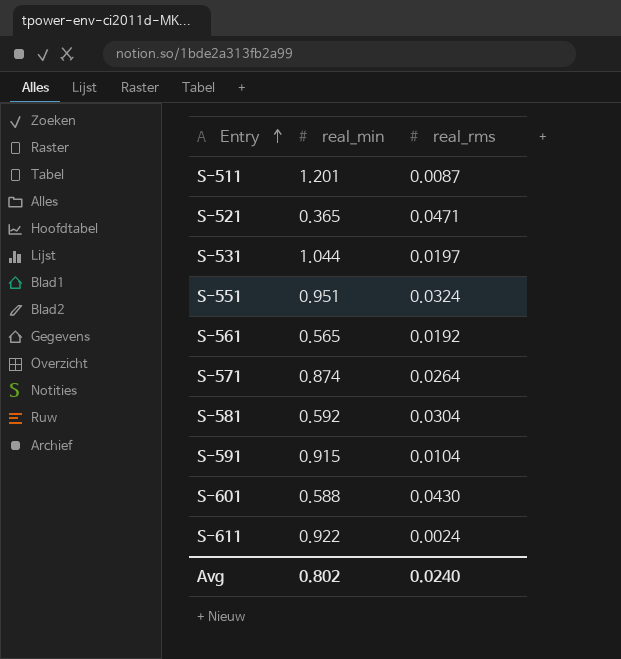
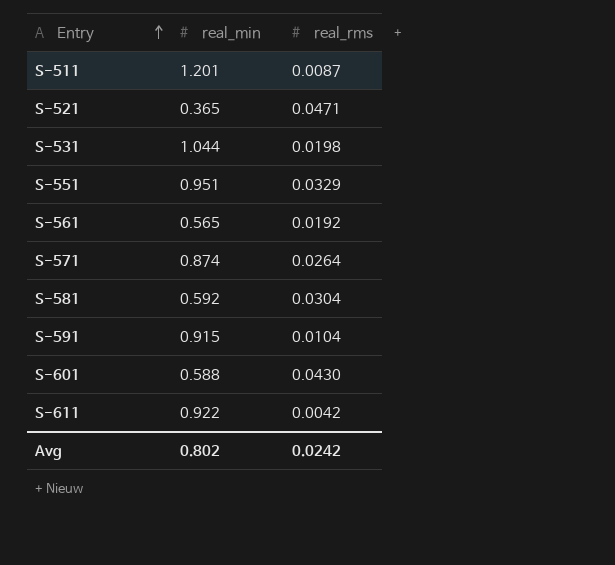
S-531 | real_rms: 0.0197 -> 0.0198
S-551 | real_rms: 0.0324 -> 0.0329
S-611 | real_rms: 0.0024 -> 0.0042
Avg | real_rms: 0.0240 -> 0.0242

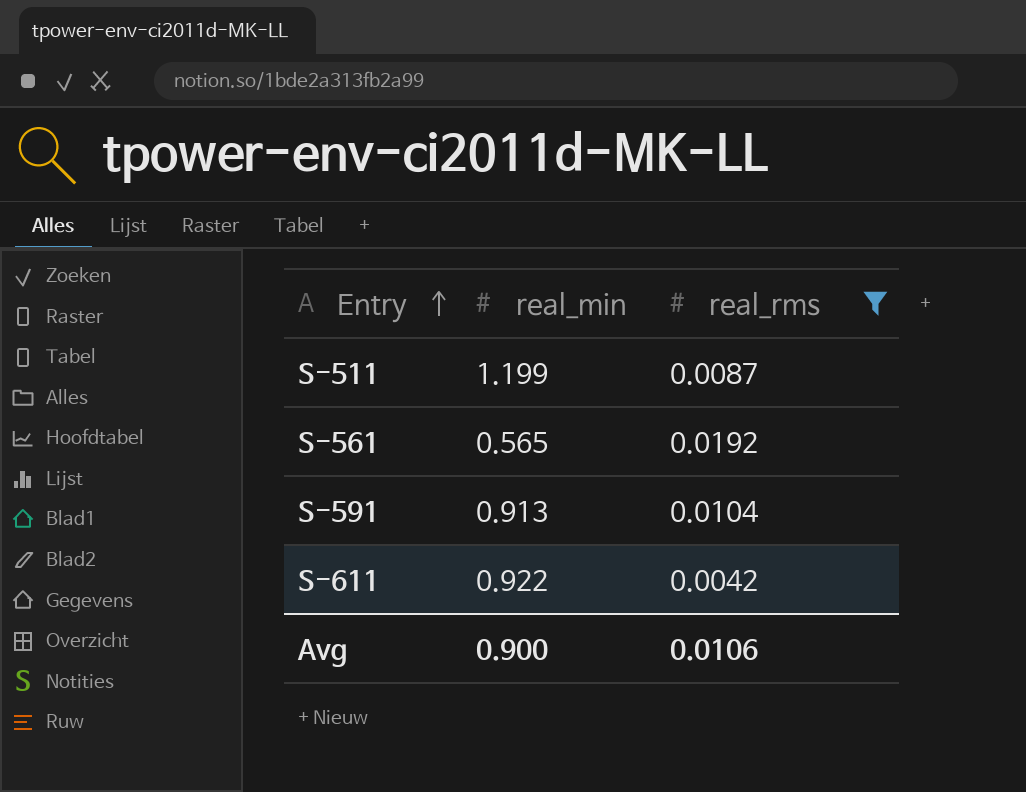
filter: none -> real_rms <= 0.0192
S-511 | real_min: 1.201 -> 1.199
S-591 | real_min: 0.915 -> 0.913
Avg | real_min: 0.802 -> 0.900
Avg | real_rms: 0.0242 -> 0.0106

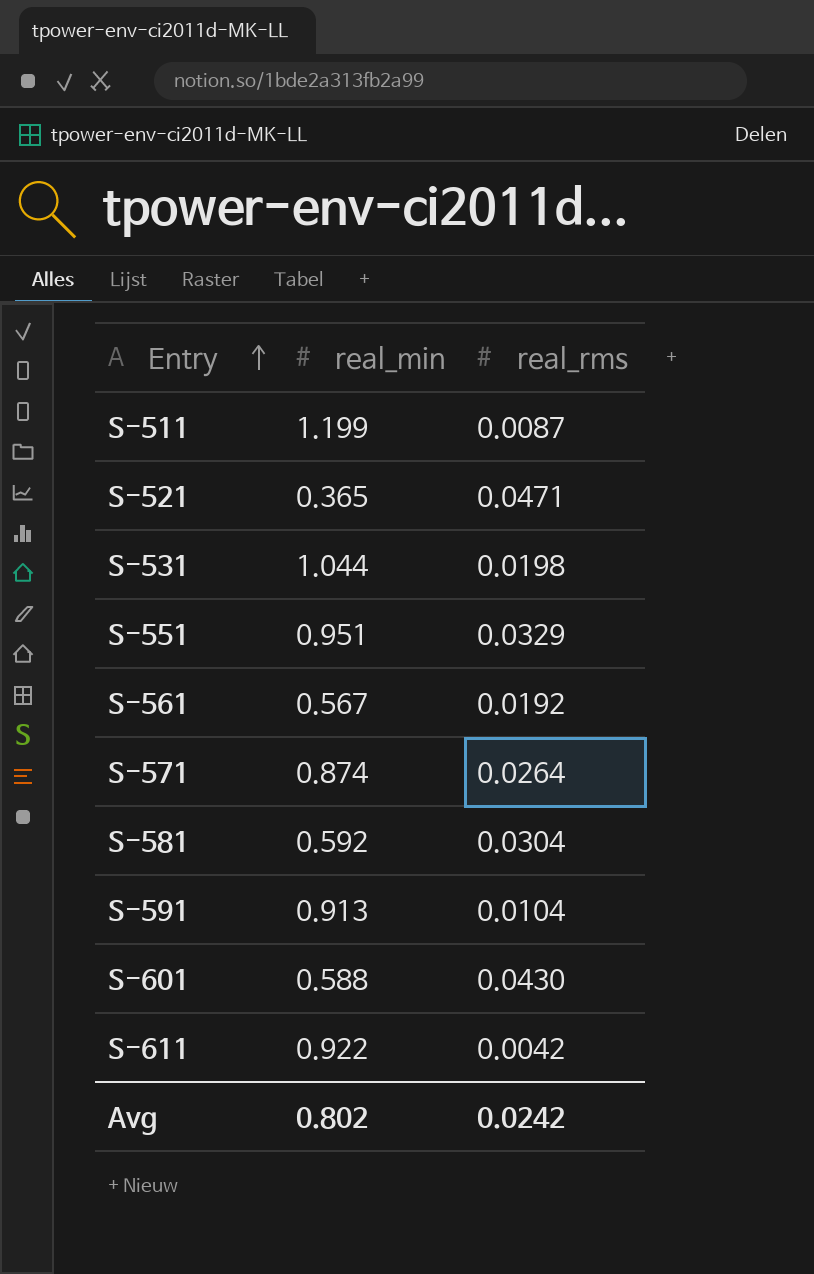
filter: real_rms <= 0.0192 -> none
S-561 | real_min: 0.565 -> 0.567
Avg | real_min: 0.900 -> 0.802
Avg | real_rms: 0.0106 -> 0.0242

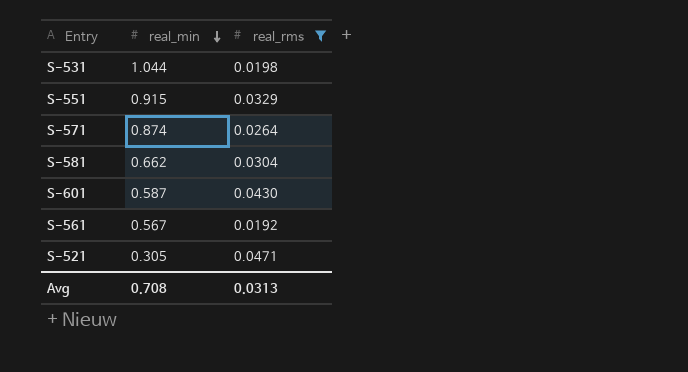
filter: none -> real_rms >= 0.0192
row order: Entry ascending -> real_min descending
S-551 | real_min: 0.951 -> 0.915
S-581 | real_min: 0.592 -> 0.662
S-601 | real_min: 0.588 -> 0.587
S-521 | real_min: 0.365 -> 0.305
Avg | real_min: 0.802 -> 0.708
Avg | real_rms: 0.0242 -> 0.0313

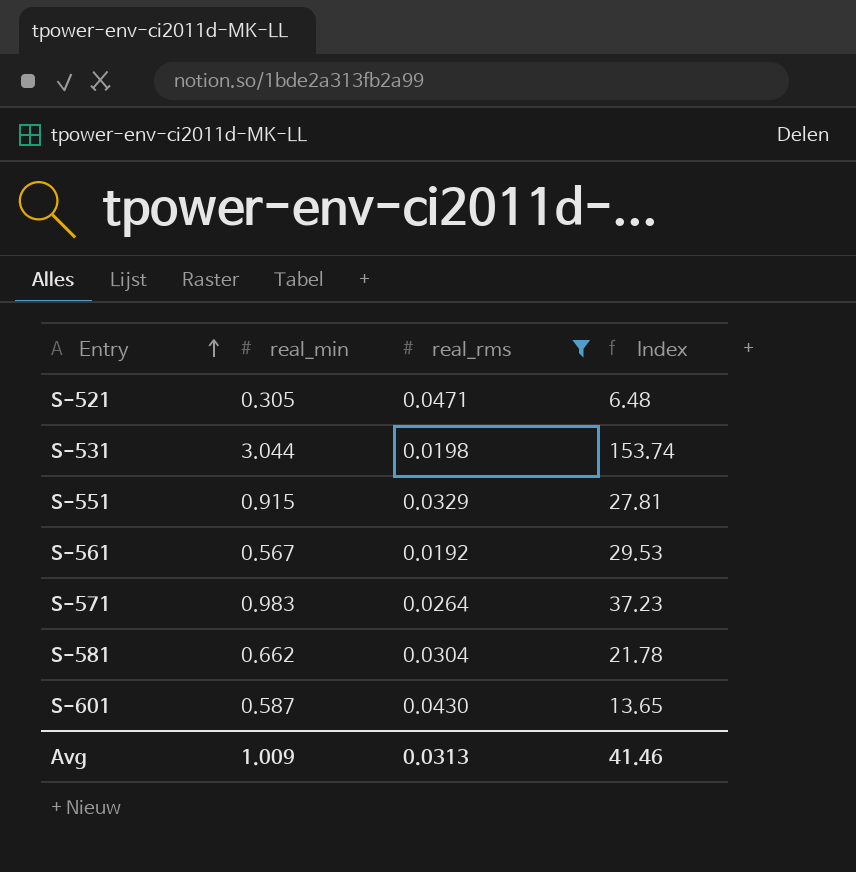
row order: real_min descending -> Entry ascending
column Index | formula: none -> [real_min] / [real_rms]
S-531 | real_min: 1.044 -> 3.044
S-571 | real_min: 0.874 -> 0.983
Avg | real_min: 0.708 -> 1.009

